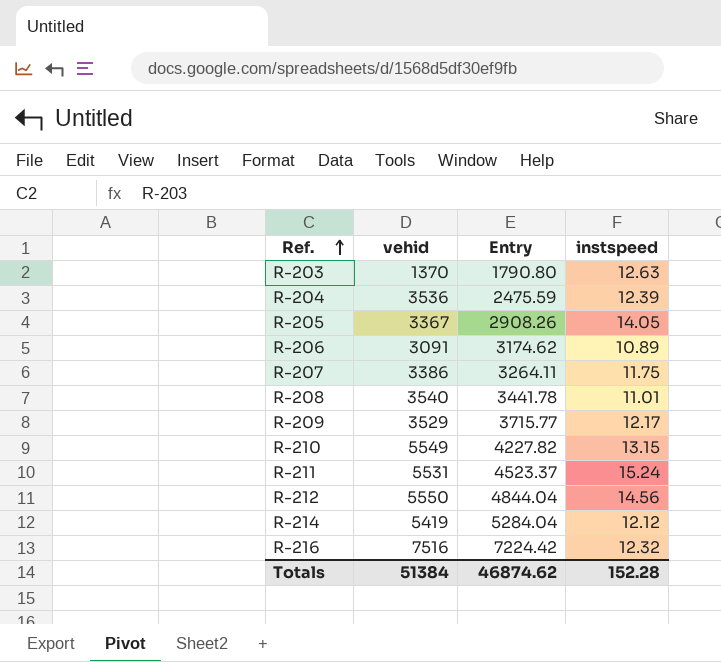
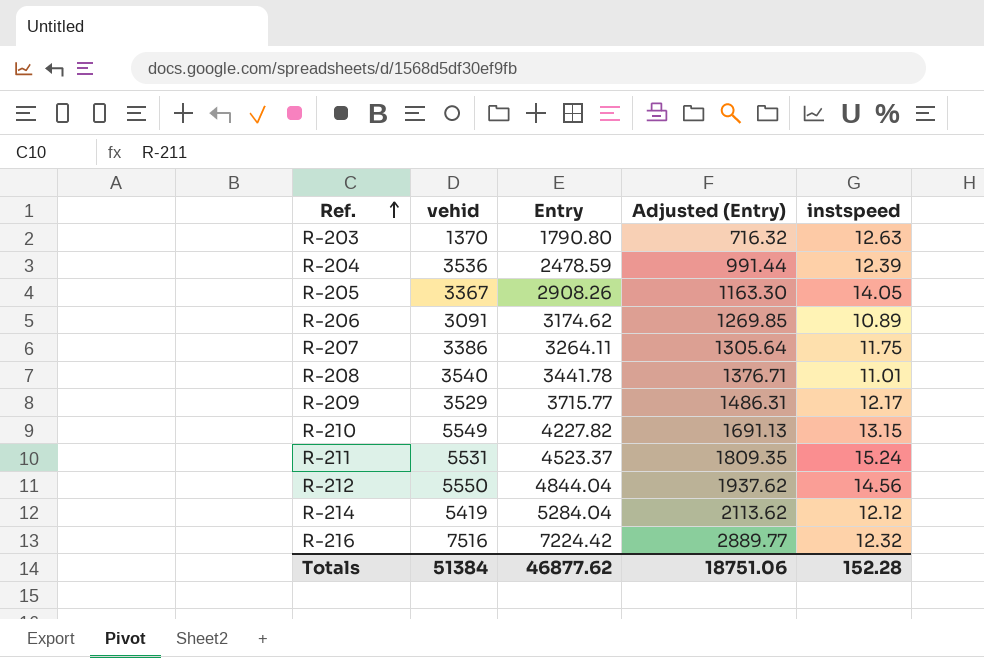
column Adjusted (Entry) | formula: none -> [Entry] * 0.4
R-204 | Entry: 2475.59 -> 2478.59
Totals | Entry: 46874.62 -> 46877.62

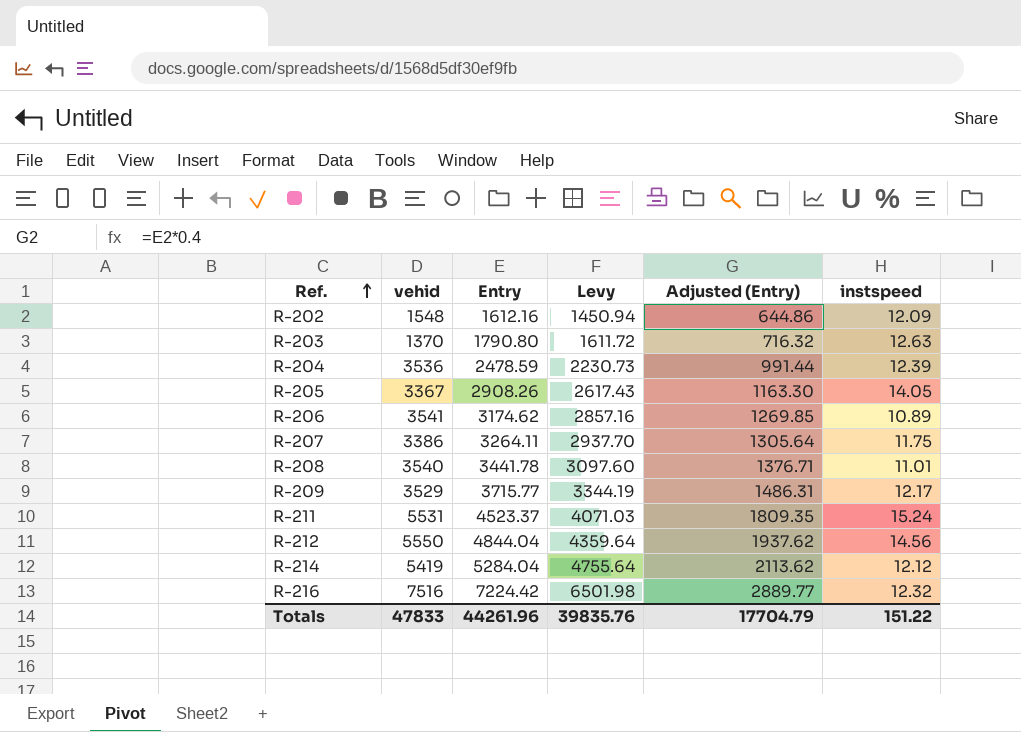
column Levy | formula: none -> [Entry] * 0.9
row R-210: 5549 | 4227.82 | 1691.13 | 13.15 -> none
row R-202: none -> 1548 | 1612.16 | 1450.94 | 644.86 | 12.09
R-206 | vehid: 3091 -> 3541
Totals | vehid: 51384 -> 47833
Totals | Entry: 46877.62 -> 44261.96
Totals | Adjusted (Entry): 18751.06 -> 17704.79
Totals | instspeed: 152.28 -> 151.22

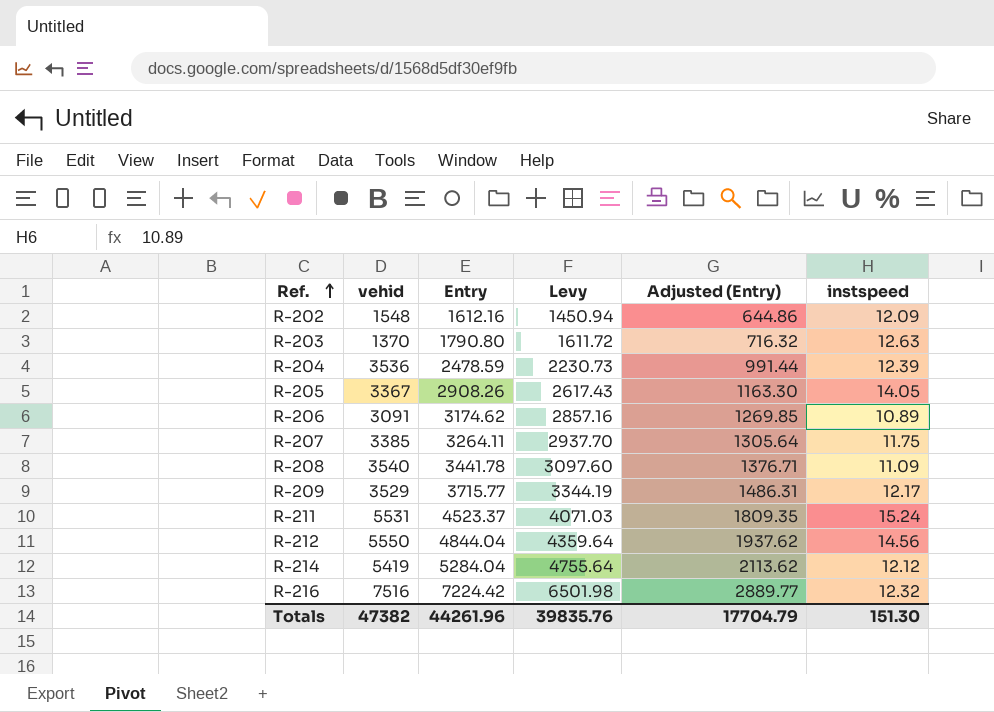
R-206 | vehid: 3541 -> 3091
R-207 | vehid: 3386 -> 3385
R-208 | instspeed: 11.01 -> 11.09
Totals | vehid: 47833 -> 47382
Totals | instspeed: 151.22 -> 151.30

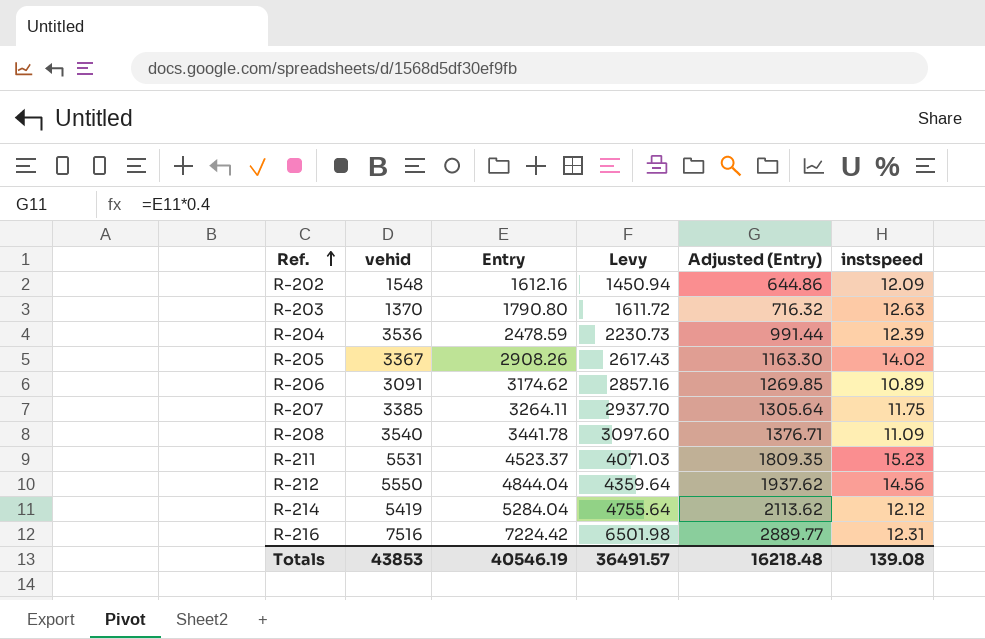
row R-209: 3529 | 3715.77 | 3344.19 | 1486.31 | 12.17 -> none
R-205 | instspeed: 14.05 -> 14.02
R-211 | instspeed: 15.24 -> 15.23
R-216 | instspeed: 12.32 -> 12.31
Totals | vehid: 47382 -> 43853
Totals | Entry: 44261.96 -> 40546.19
Totals | Levy: 39835.76 -> 36491.57
Totals | Adjusted (Entry): 17704.79 -> 16218.48
Totals | instspeed: 151.30 -> 139.08

